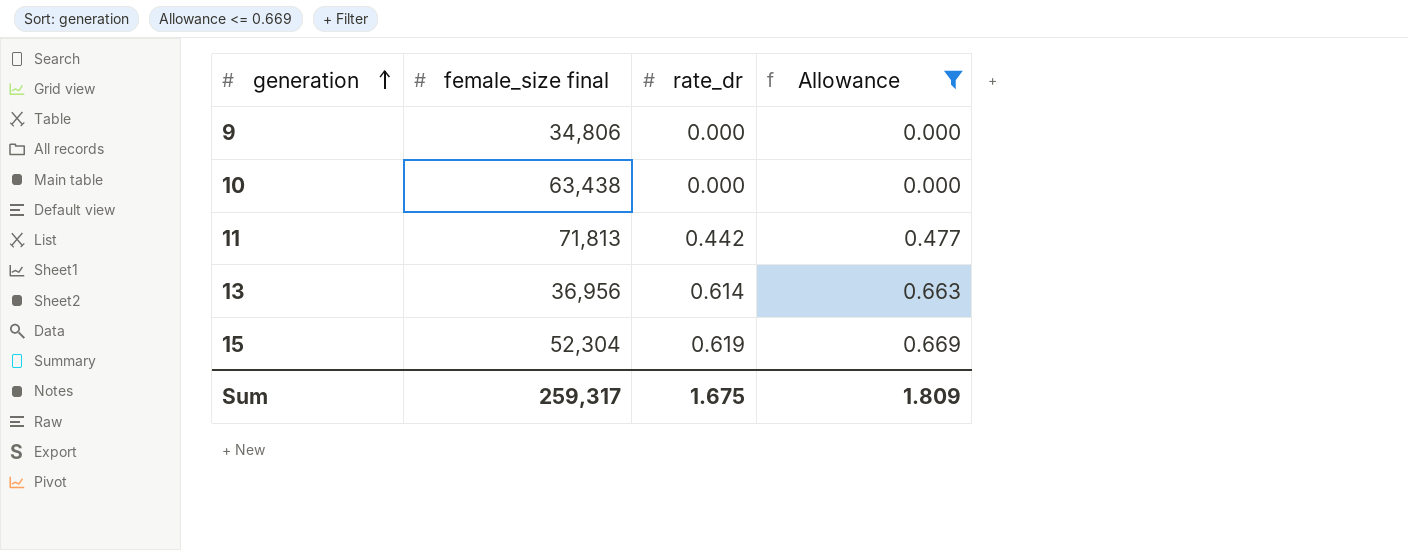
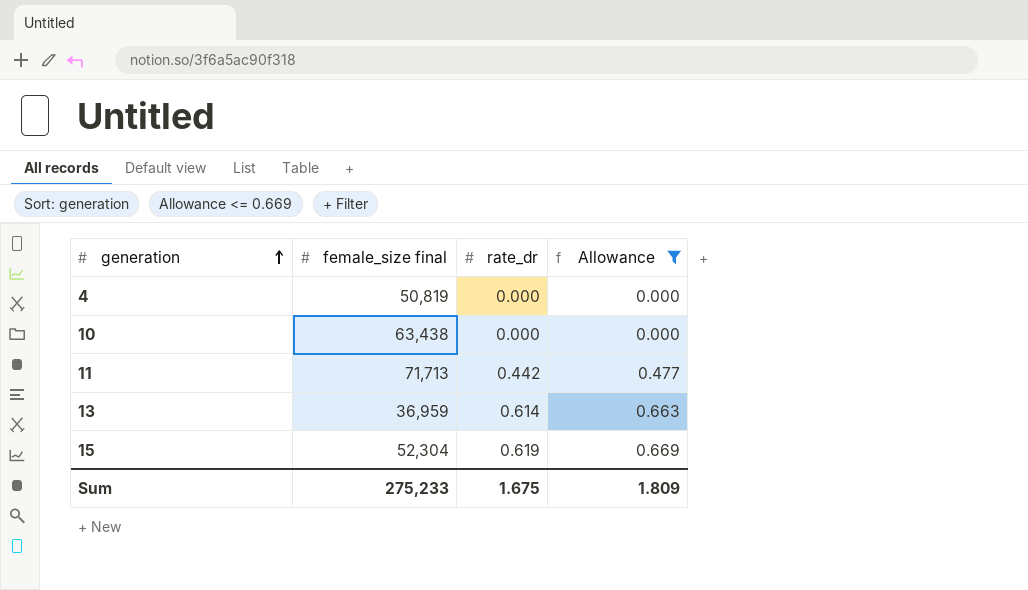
row 9: 34,806 | 0.000 | 0.000 -> none
row 4: none -> 50,819 | 0.000 | 0.000
11 | female_size final: 71,813 -> 71,713
13 | female_size final: 36,956 -> 36,959
Sum | female_size final: 259,317 -> 275,233

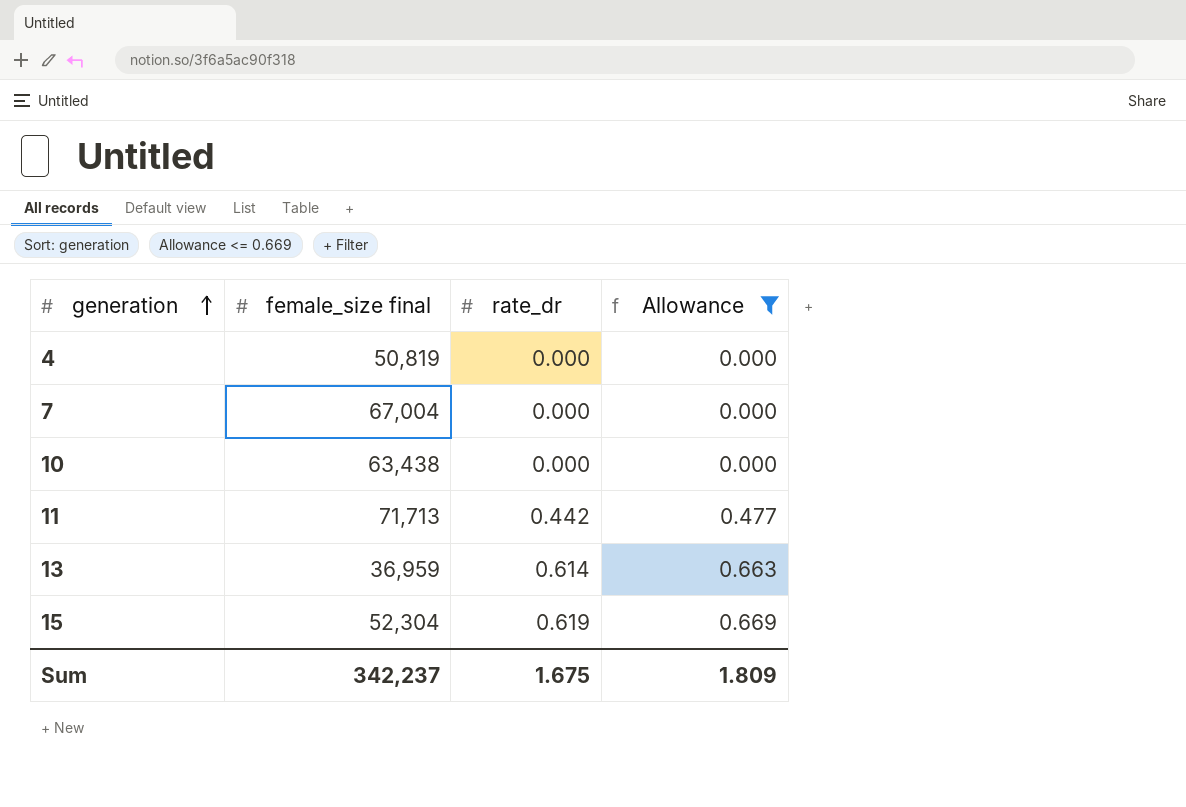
row 7: none -> 67,004 | 0.000 | 0.000
Sum | female_size final: 275,233 -> 342,237

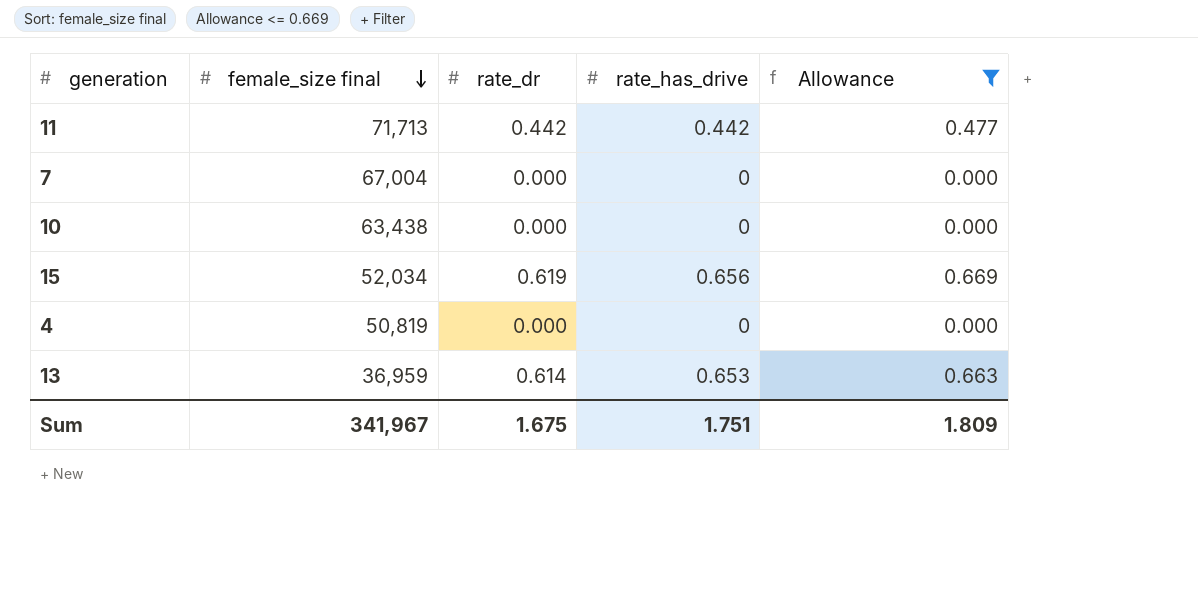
row order: generation ascending -> female_size final descending
column rate_has_drive | position: none -> 4
15 | female_size final: 52,304 -> 52,034
Sum | female_size final: 342,237 -> 341,967

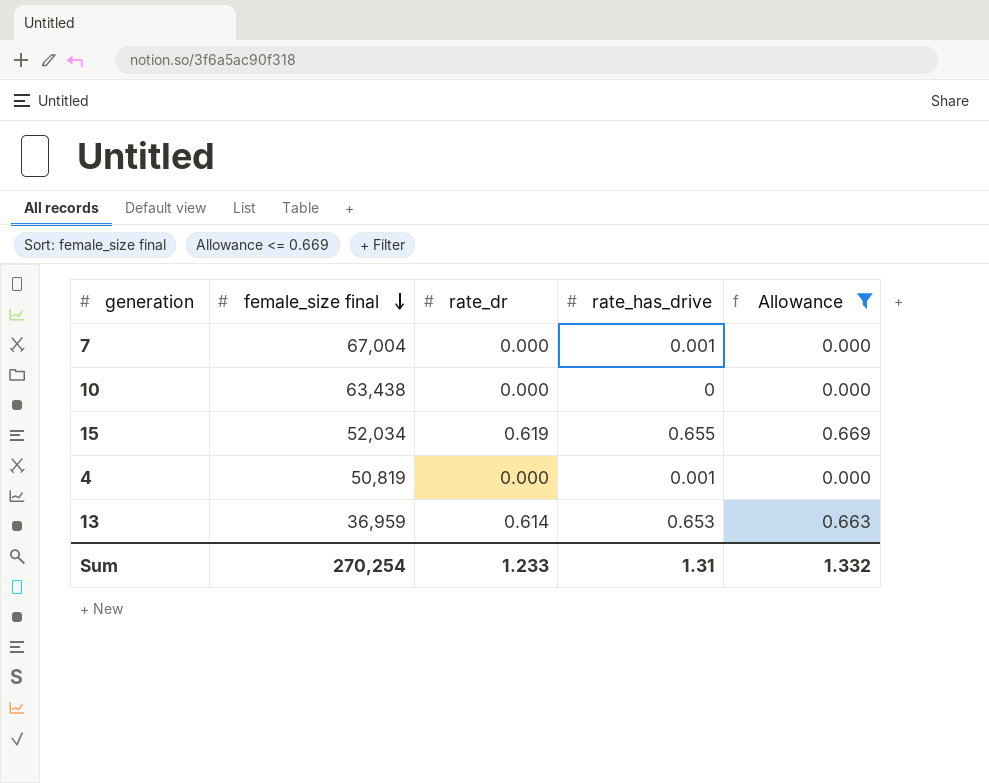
row 11: 71,713 | 0.442 | 0.442 | 0.477 -> none
7 | rate_has_drive: 0 -> 0.001
15 | rate_has_drive: 0.656 -> 0.655
4 | rate_has_drive: 0 -> 0.001
Sum | female_size final: 341,967 -> 270,254
Sum | rate_dr: 1.675 -> 1.233
Sum | rate_has_drive: 1.751 -> 1.31
Sum | Allowance: 1.809 -> 1.332

